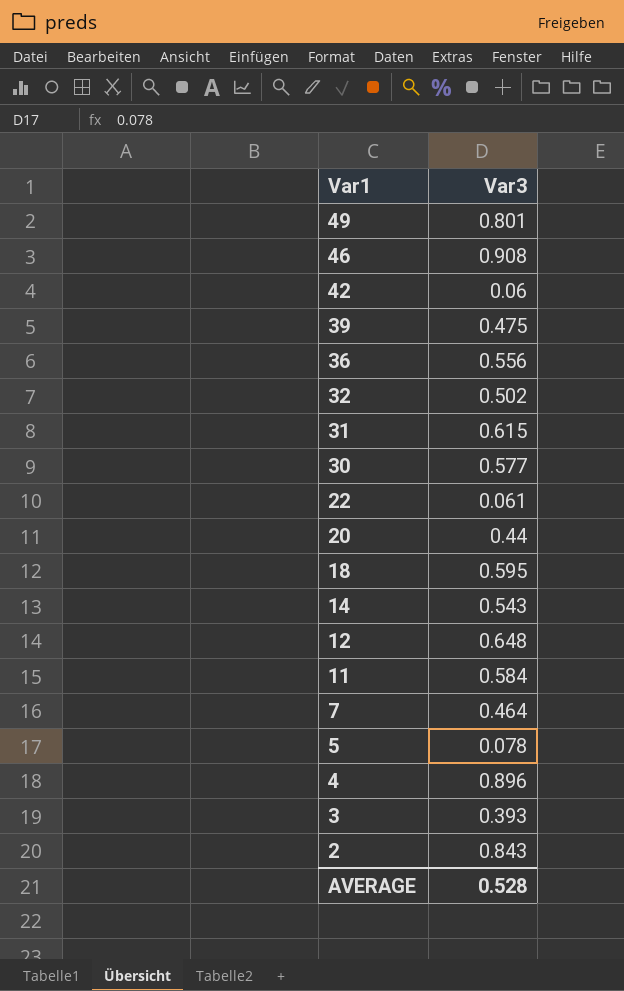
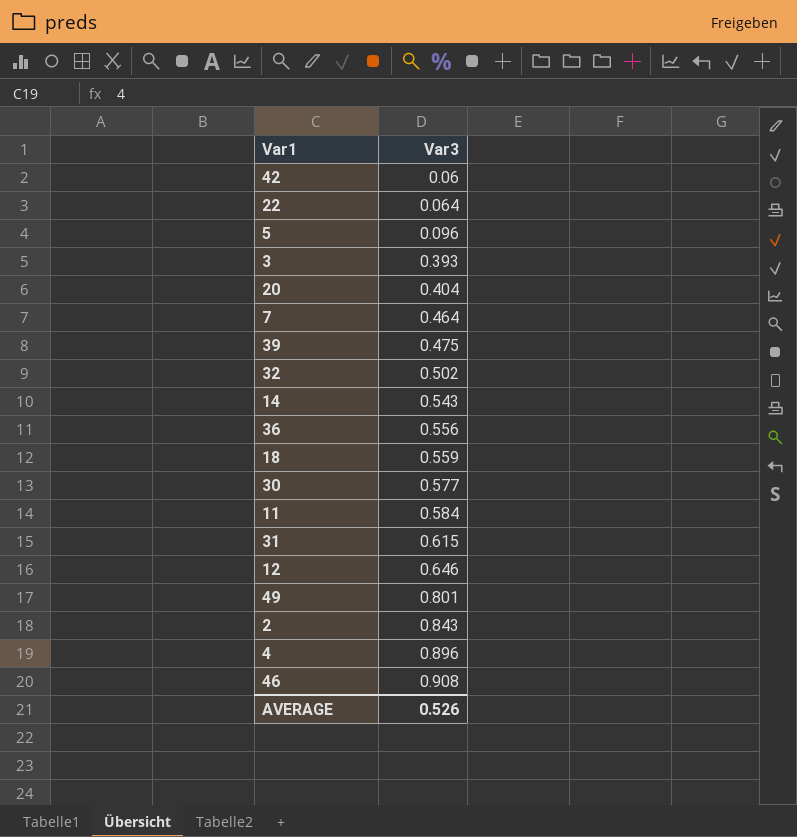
row order: Var1 descending -> Var3 ascending
22 | Var3: 0.061 -> 0.064
5 | Var3: 0.078 -> 0.096
20 | Var3: 0.44 -> 0.404
18 | Var3: 0.595 -> 0.559
12 | Var3: 0.648 -> 0.646
AVERAGE | Var3: 0.528 -> 0.526

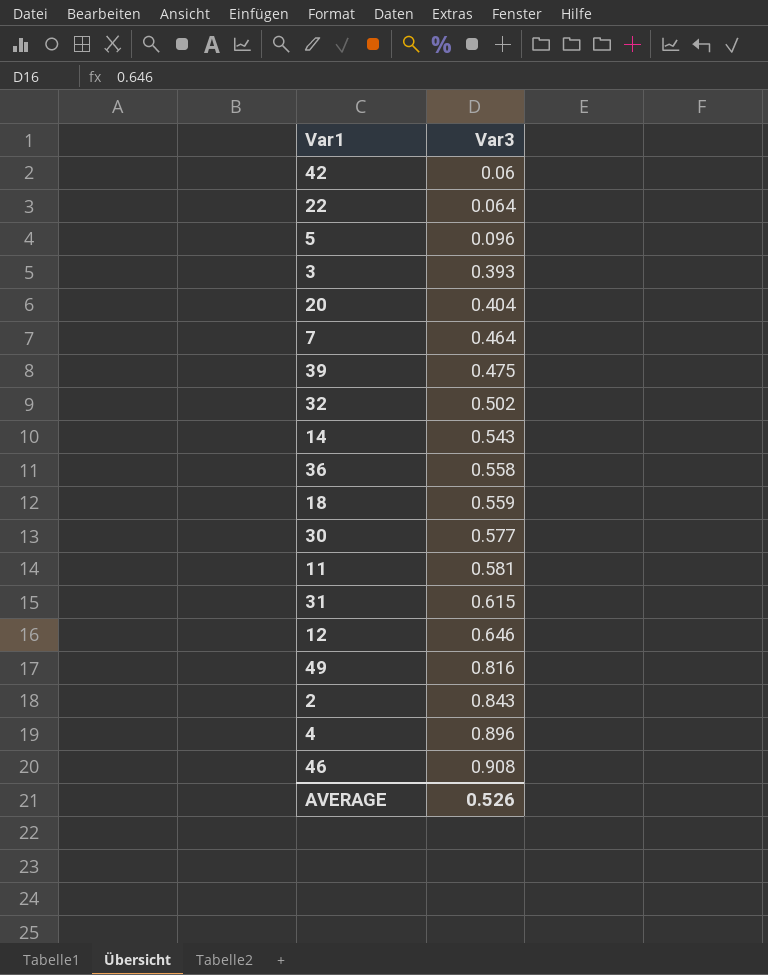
36 | Var3: 0.556 -> 0.558
11 | Var3: 0.584 -> 0.581
49 | Var3: 0.801 -> 0.816

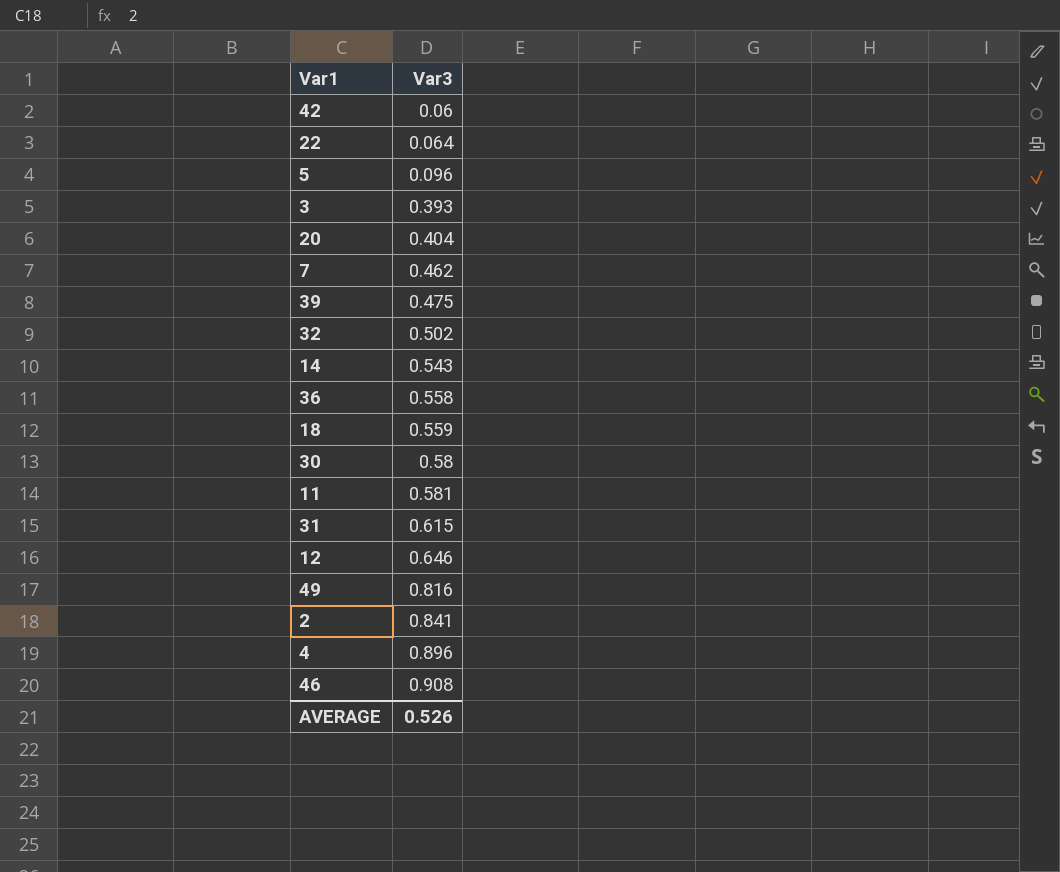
7 | Var3: 0.464 -> 0.462
30 | Var3: 0.577 -> 0.58
2 | Var3: 0.843 -> 0.841

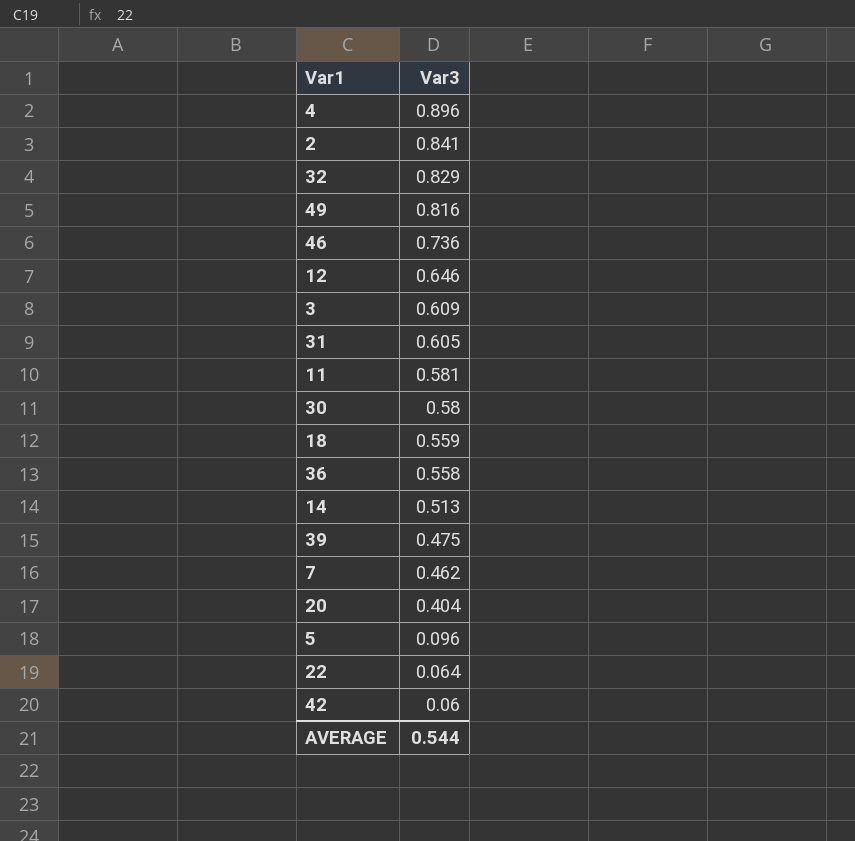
row order: Var3 ascending -> Var3 descending
32 | Var3: 0.502 -> 0.829
46 | Var3: 0.908 -> 0.736
3 | Var3: 0.393 -> 0.609
31 | Var3: 0.615 -> 0.605
14 | Var3: 0.543 -> 0.513
AVERAGE | Var3: 0.526 -> 0.544

